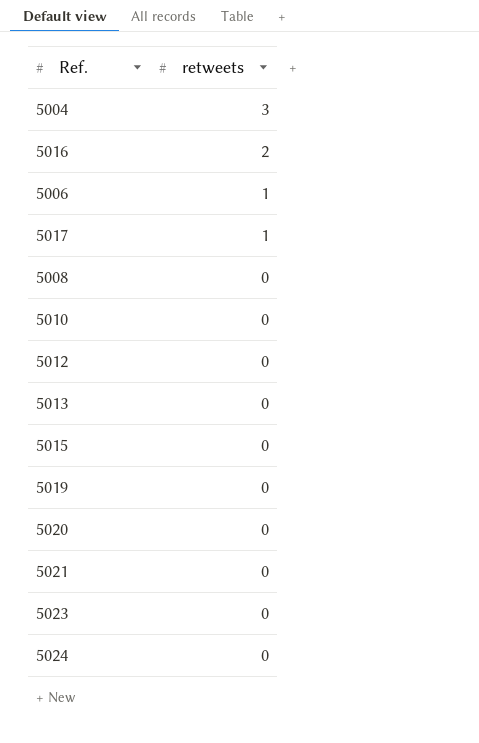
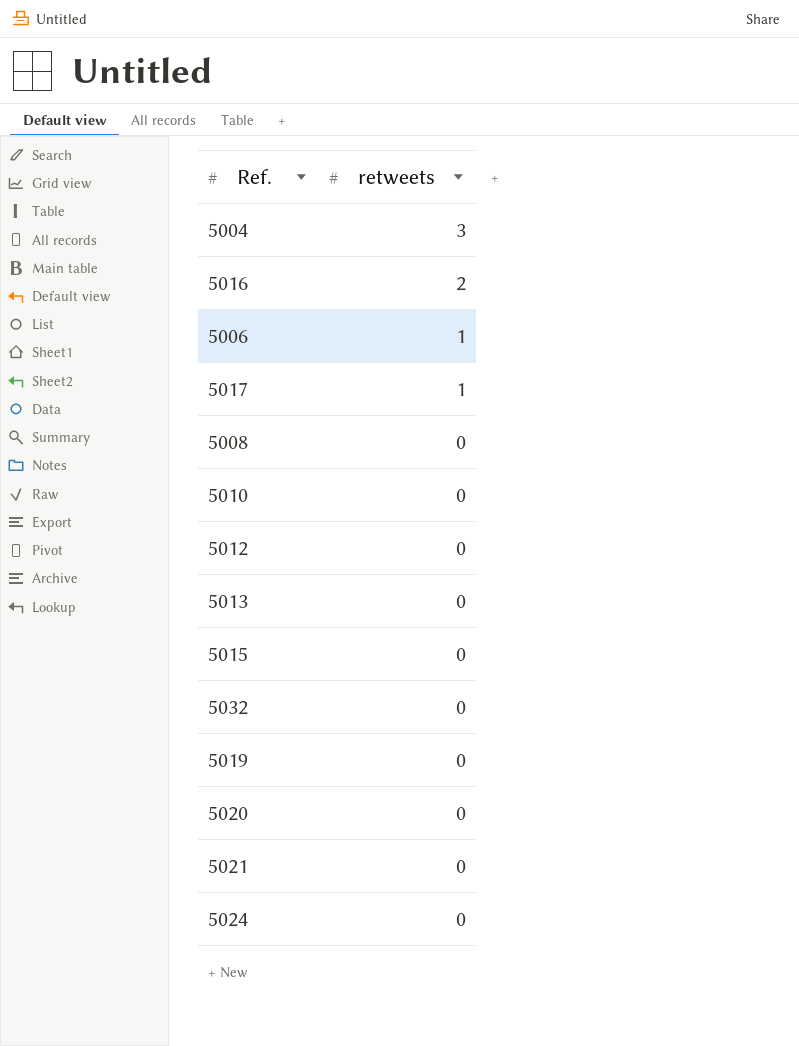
row 5023: 0 -> none
row 5032: none -> 0

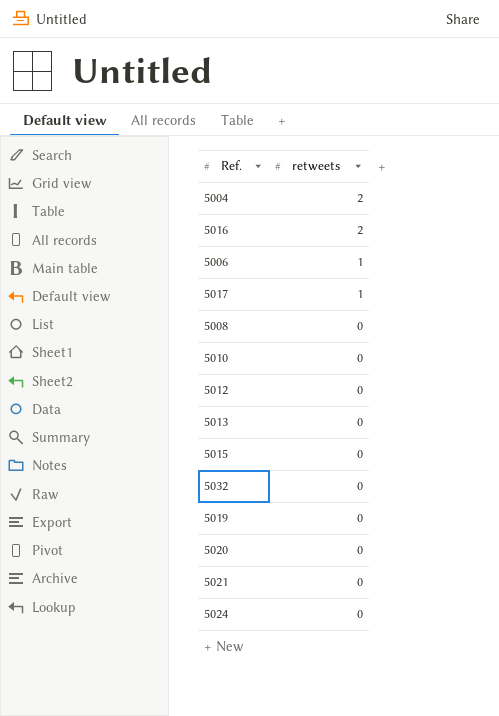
5004 | retweets: 3 -> 2

